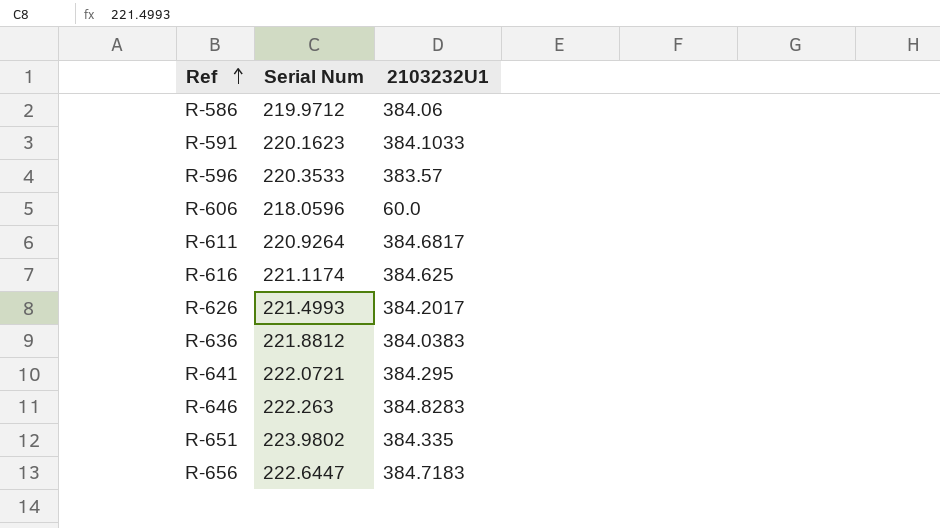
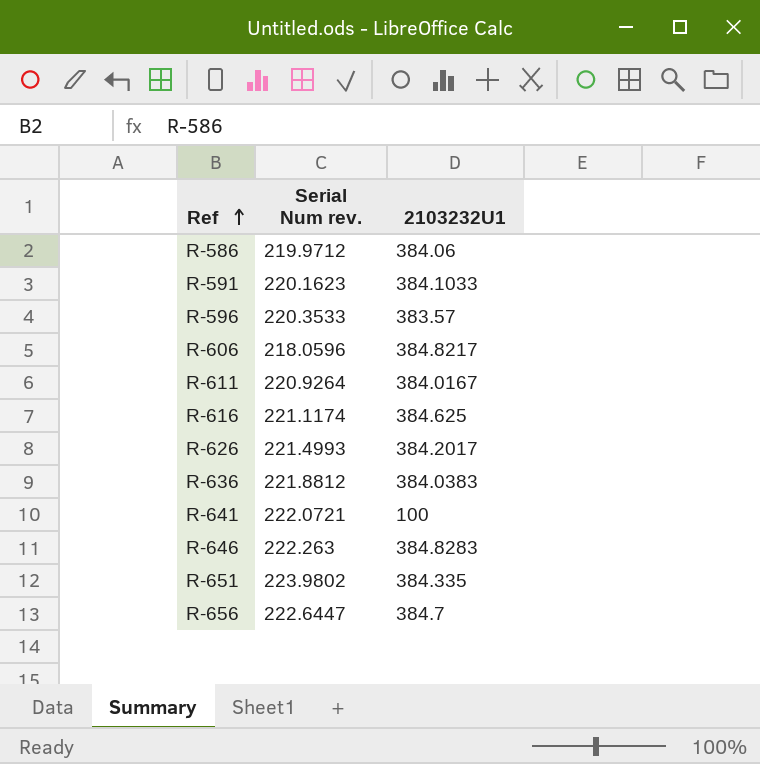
column name: Serial Num -> Serial Num rev.
R-606 | 2103232U1: 60.0 -> 384.8217
R-611 | 2103232U1: 384.6817 -> 384.0167
R-641 | 2103232U1: 384.295 -> 100
R-656 | 2103232U1: 384.7183 -> 384.7

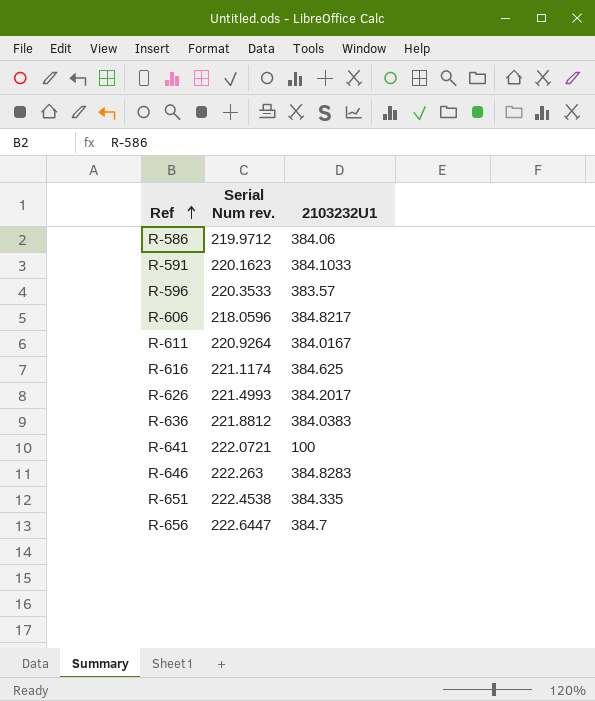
R-651 | Serial Num rev.: 223.9802 -> 222.4538

